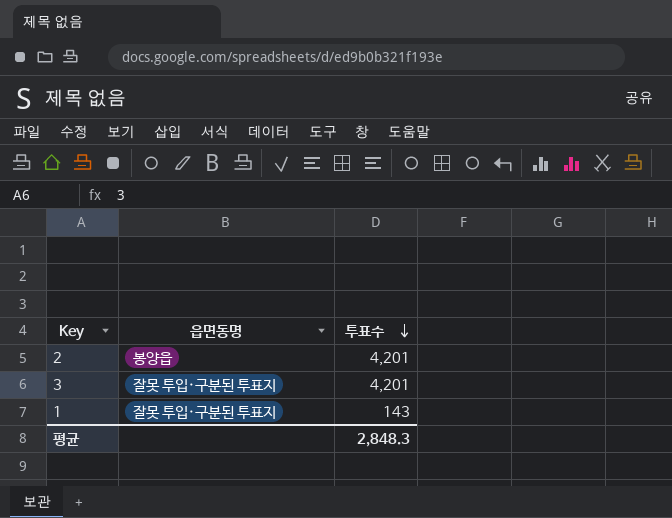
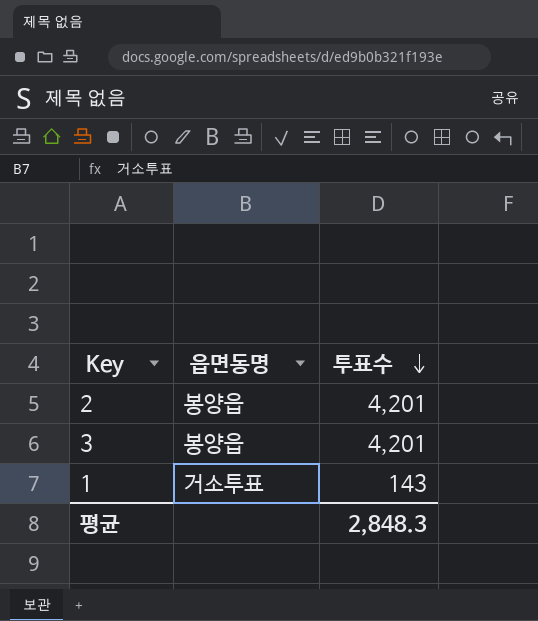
3 | 읍면동명: 잘못 투입·구분된 투표지 -> 봉양읍
1 | 읍면동명: 잘못 투입·구분된 투표지 -> 거소투표

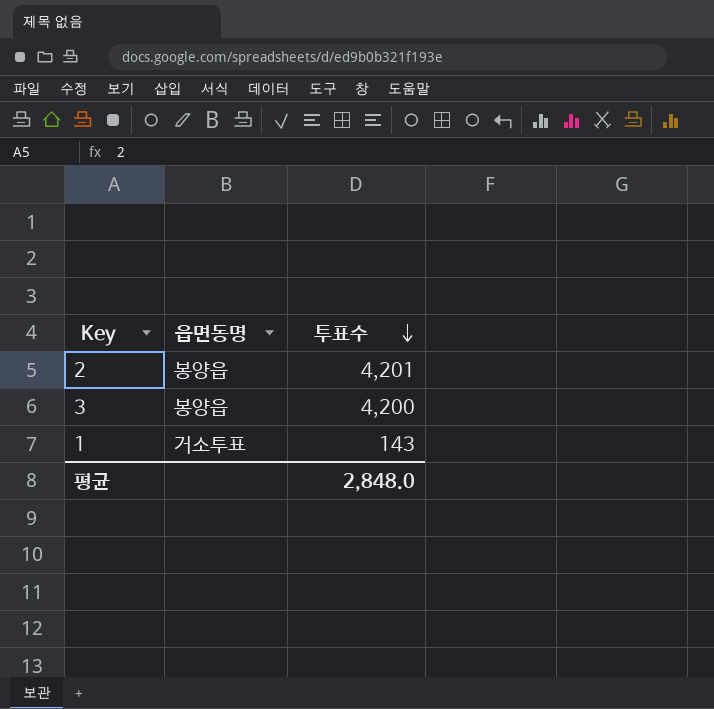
3 | 투표수: 4,201 -> 4,200
평균 | 투표수: 2,848.3 -> 2,848.0

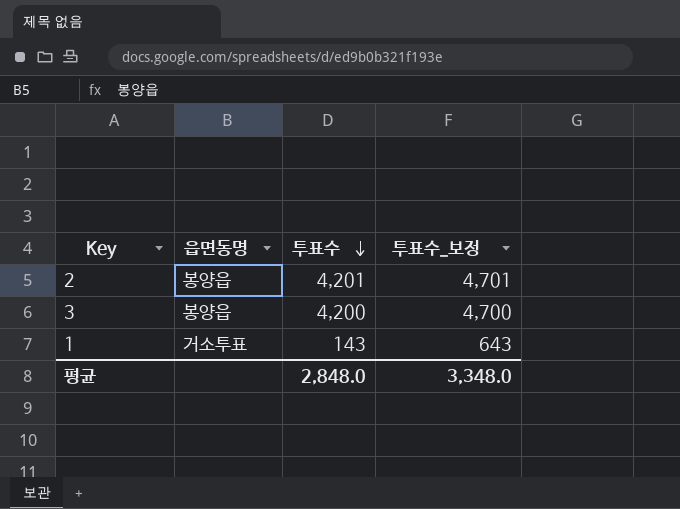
column 투표수_보정 | formula: none -> [투표수] + 500

